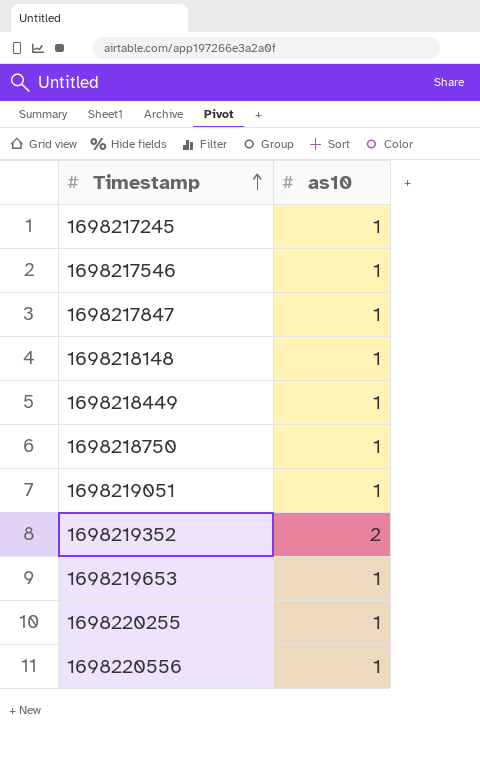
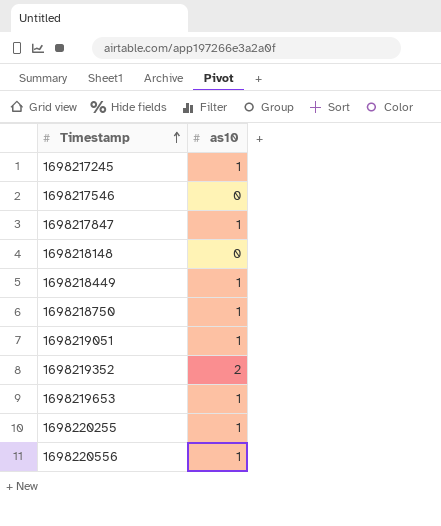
1698217546 | as10: 1 -> 0
1698218148 | as10: 1 -> 0

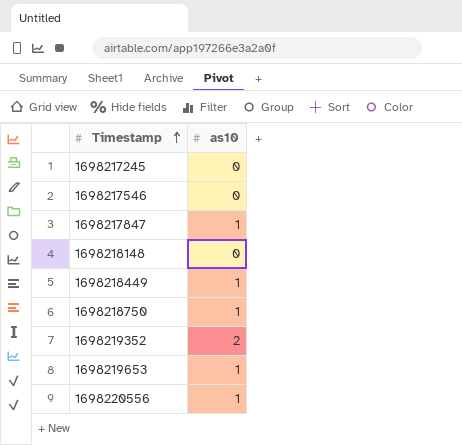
row 1698219051: 1 -> none
row 1698220255: 1 -> none
1698217245 | as10: 1 -> 0

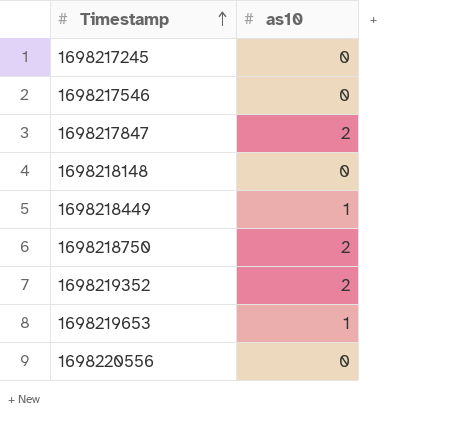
1698217847 | as10: 1 -> 2
1698218750 | as10: 1 -> 2
1698220556 | as10: 1 -> 0

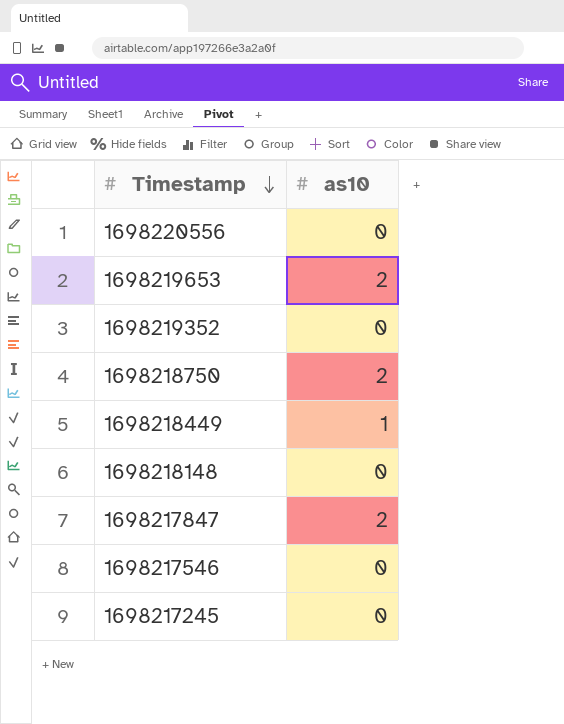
row order: Timestamp ascending -> Timestamp descending
1698219653 | as10: 1 -> 2
1698219352 | as10: 2 -> 0

